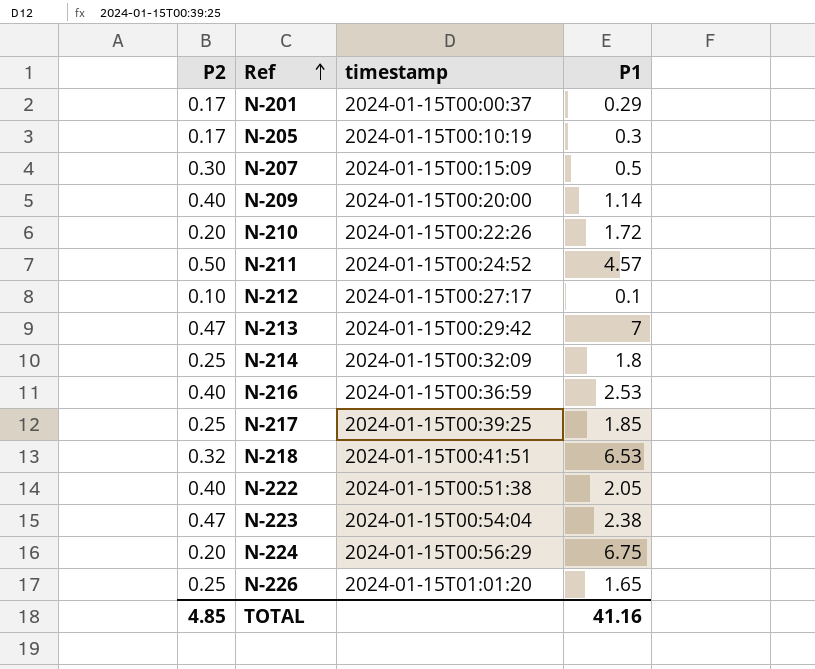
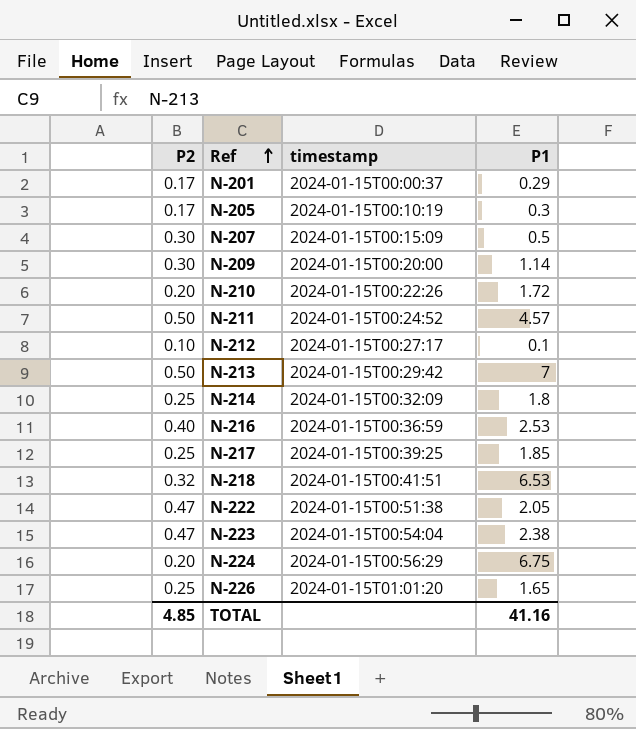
N-209 | P2: 0.40 -> 0.30
N-213 | P2: 0.47 -> 0.50
N-222 | P2: 0.40 -> 0.47

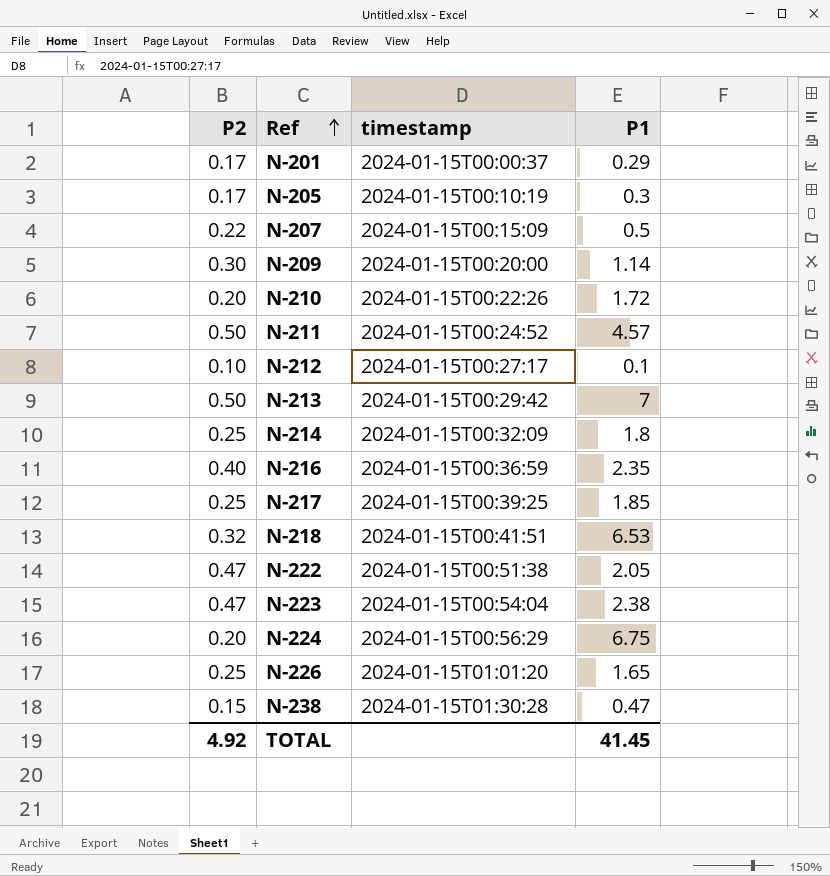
N-207 | P2: 0.30 -> 0.22
N-216 | P1: 2.53 -> 2.35
row N-238: none -> 0.15 | 2024-01-15T01:30:28 | 0.47
TOTAL | P2: 4.85 -> 4.92
TOTAL | P1: 41.16 -> 41.45

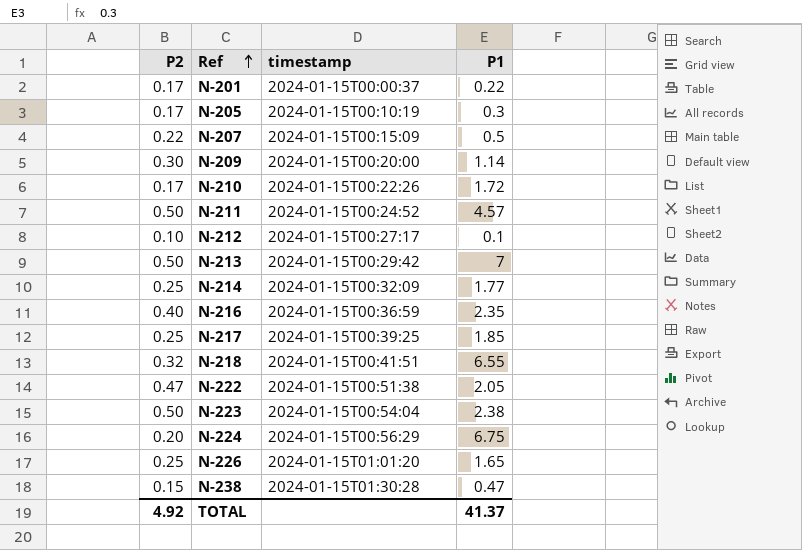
N-201 | P1: 0.29 -> 0.22
N-210 | P2: 0.20 -> 0.17
N-214 | P1: 1.8 -> 1.77
N-218 | P1: 6.53 -> 6.55
N-223 | P2: 0.47 -> 0.50
TOTAL | P1: 41.45 -> 41.37

